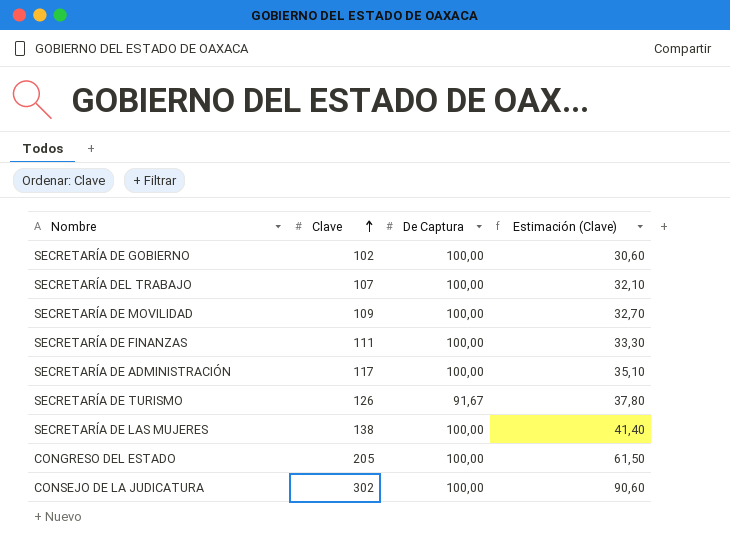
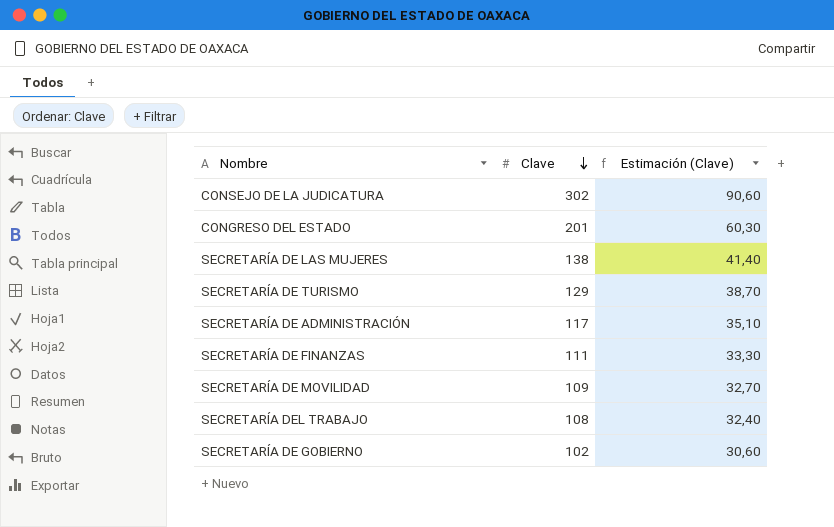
row order: Clave ascending -> Clave descending
column De Captura | position: 3 -> none
CONGRESO DEL ESTADO | Clave: 205 -> 201
CONGRESO DEL ESTADO | Estimación (Clave): 61,50 -> 60,30
SECRETARÍA DE TURISMO | Clave: 126 -> 129
SECRETARÍA DE TURISMO | Estimación (Clave): 37,80 -> 38,70
SECRETARÍA DEL TRABAJO | Clave: 107 -> 108
SECRETARÍA DEL TRABAJO | Estimación (Clave): 32,10 -> 32,40

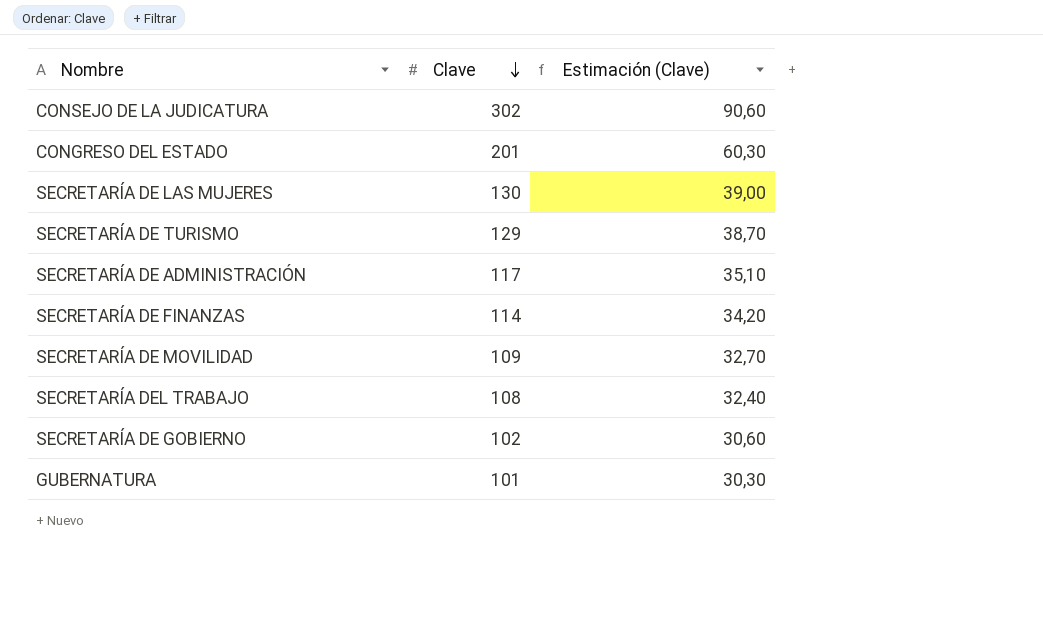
SECRETARÍA DE LAS MUJERES | Clave: 138 -> 130
SECRETARÍA DE LAS MUJERES | Estimación (Clave): 41,40 -> 39,00
SECRETARÍA DE FINANZAS | Clave: 111 -> 114
SECRETARÍA DE FINANZAS | Estimación (Clave): 33,30 -> 34,20
row GUBERNATURA: none -> 101 | 30,30

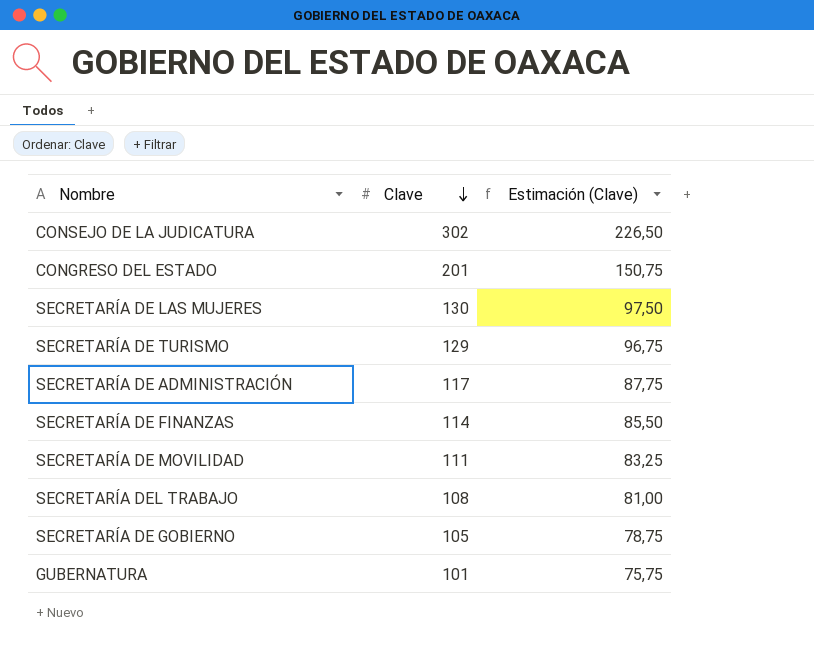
column Estimación (Clave) | formula: [Clave] * 0,3 -> [Clave] * 0,75
SECRETARÍA DE MOVILIDAD | Clave: 109 -> 111
SECRETARÍA DE GOBIERNO | Clave: 102 -> 105

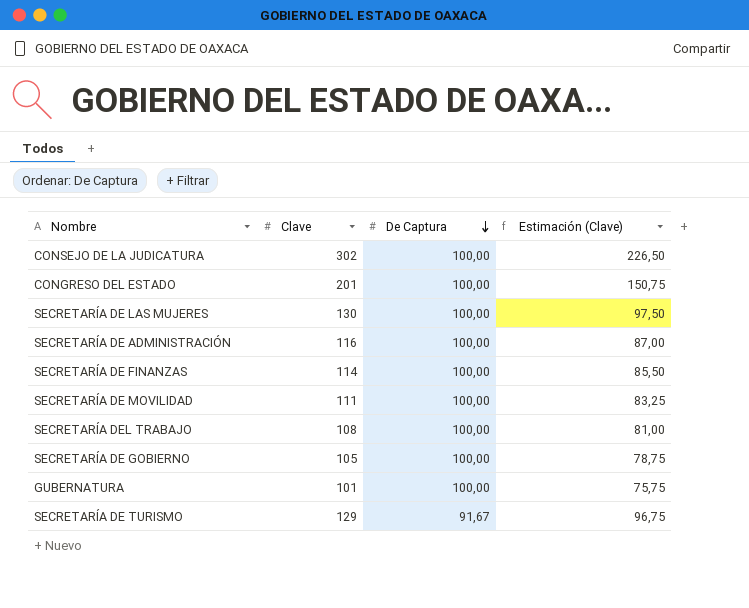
row order: Clave descending -> De Captura descending
column De Captura | position: none -> 3
SECRETARÍA DE ADMINISTRACIÓN | Clave: 117 -> 116
SECRETARÍA DE ADMINISTRACIÓN | Estimación (Clave): 87,75 -> 87,00

